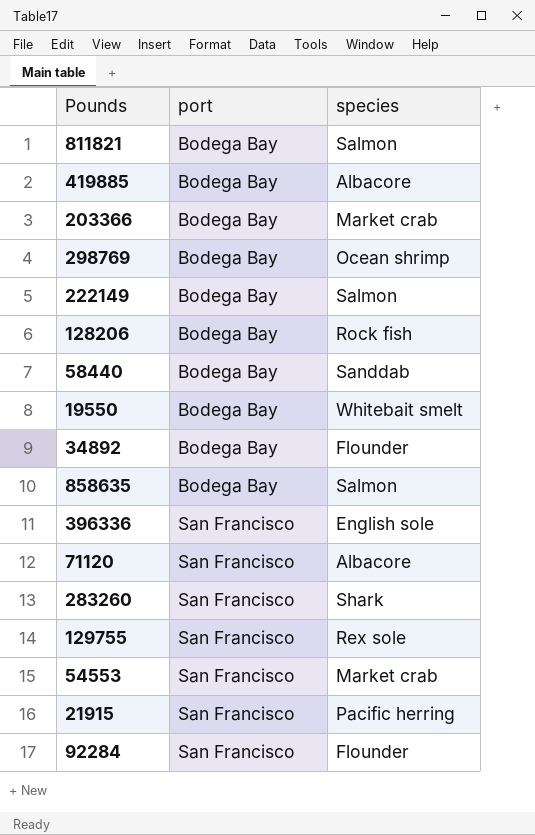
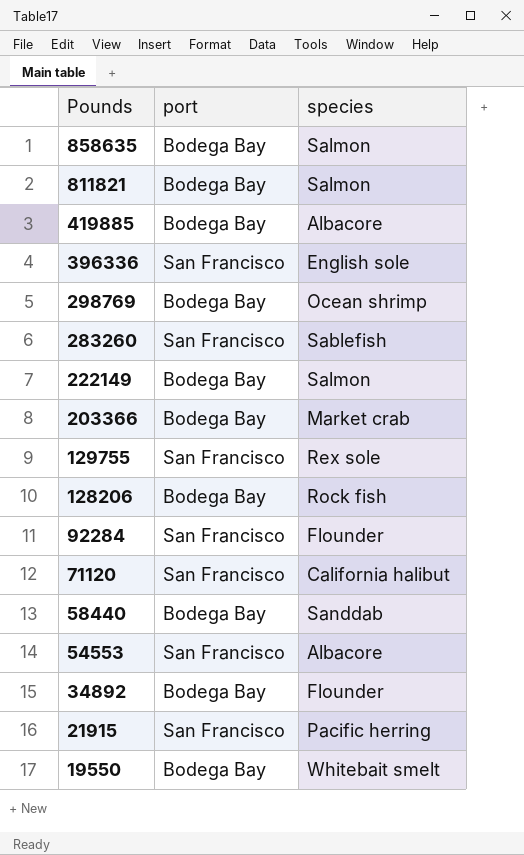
row order: port ascending -> Pounds descending
283260 | species: Shark -> Sablefish
71120 | species: Albacore -> California halibut
54553 | species: Market crab -> Albacore

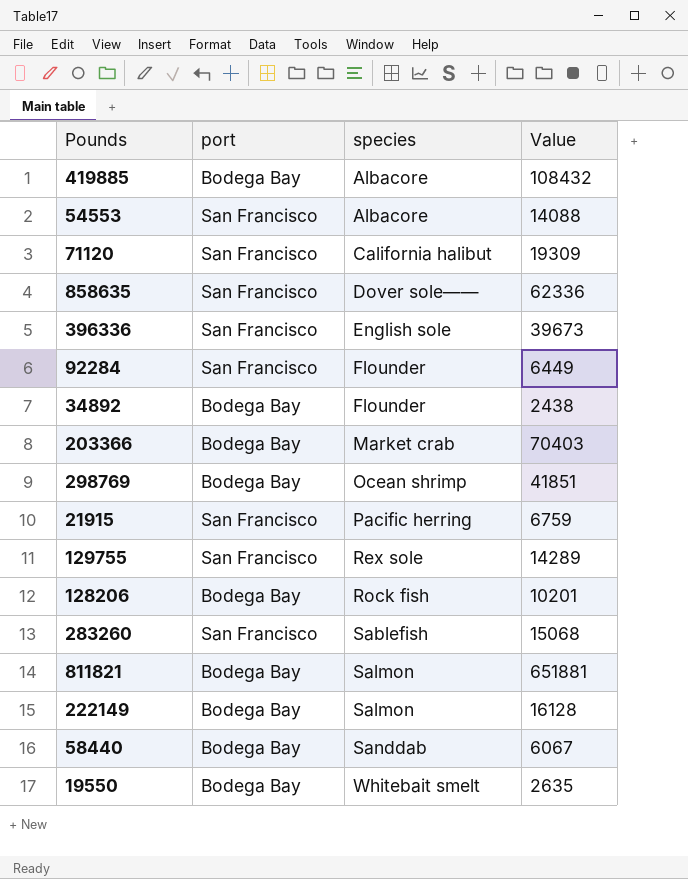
row order: Pounds descending -> species ascending
column Value | position: none -> 4
858635 | port: Bodega Bay -> San Francisco
858635 | species: Salmon -> Dover sole——

